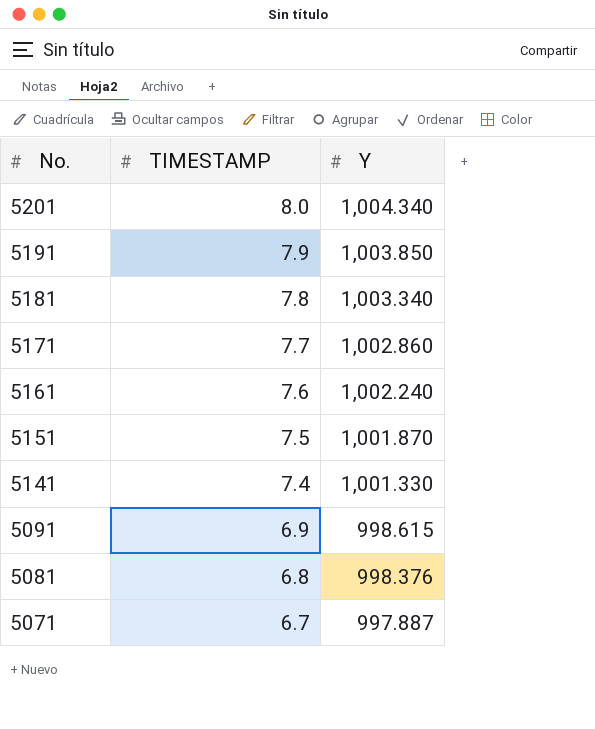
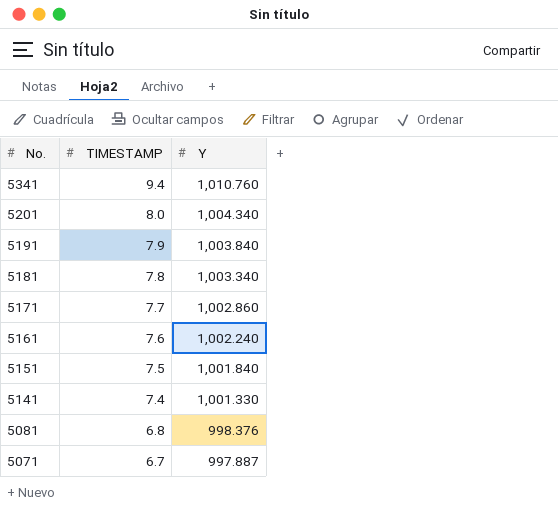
row 5091: 6.9 | 998.615 -> none
row 5341: none -> 9.4 | 1,010.760
5191 | Y: 1,003.850 -> 1,003.840
5151 | Y: 1,001.870 -> 1,001.840

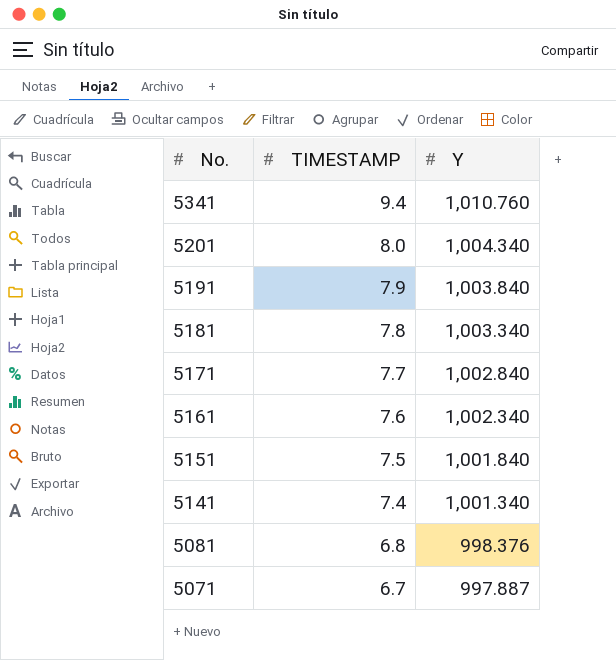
5171 | Y: 1,002.860 -> 1,002.840
5161 | Y: 1,002.240 -> 1,002.340
5141 | Y: 1,001.330 -> 1,001.340

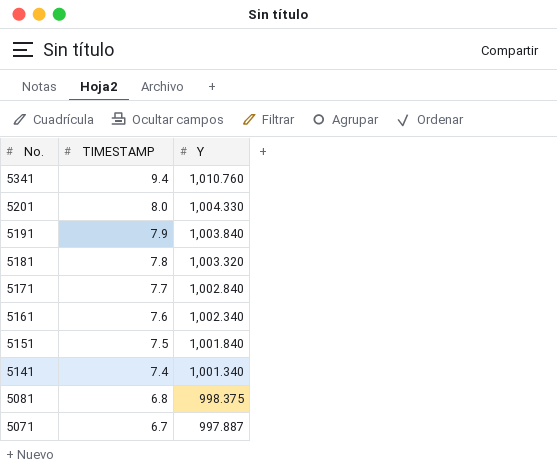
5201 | Y: 1,004.340 -> 1,004.330
5181 | Y: 1,003.340 -> 1,003.320
5081 | Y: 998.376 -> 998.375

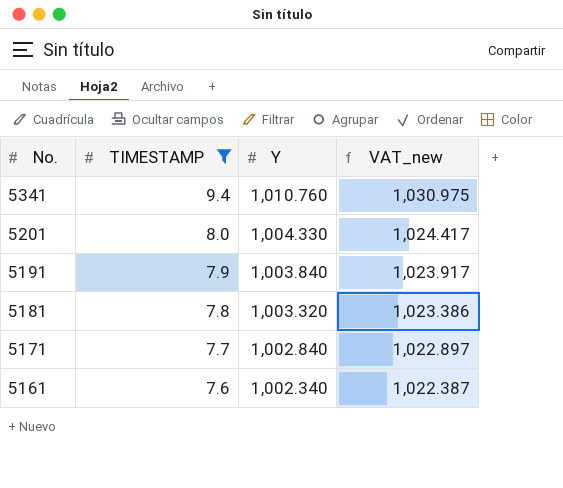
filter: none -> TIMESTAMP >= 7.6
column VAT_new | formula: none -> [Y] * 1.02

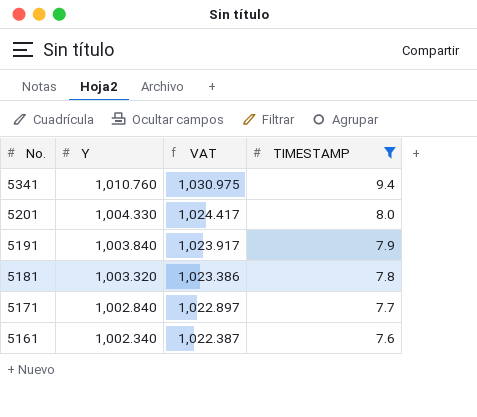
column name: VAT_new -> VAT
column TIMESTAMP | position: 2 -> 4

